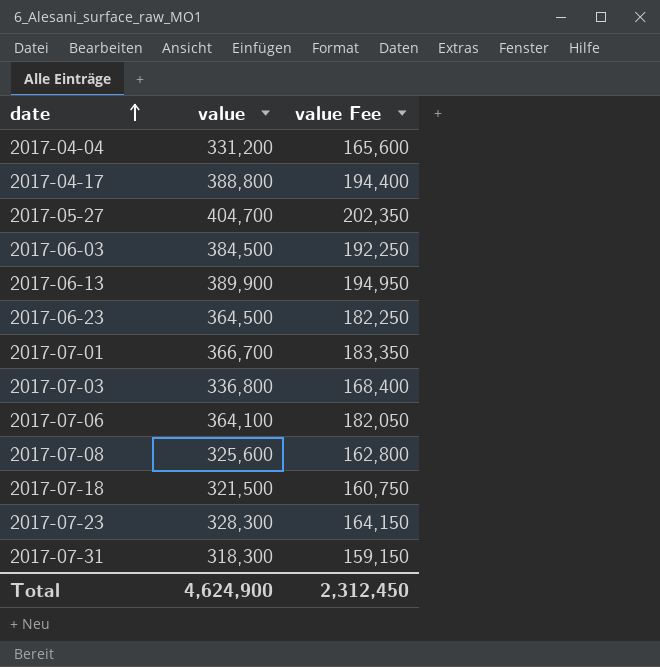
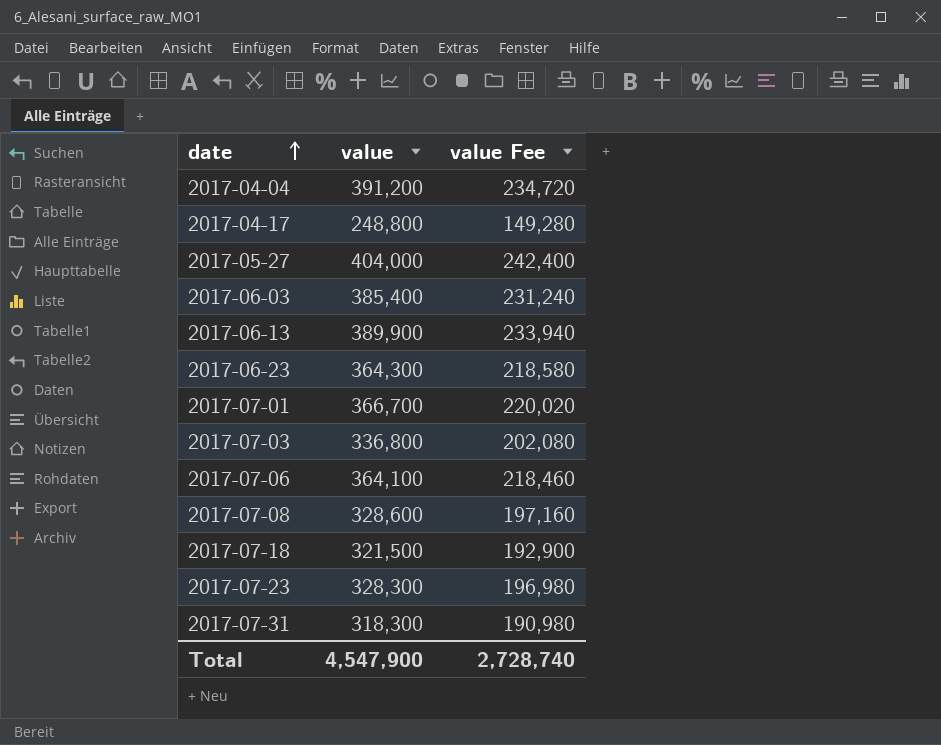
column value Fee | formula: [value] * 0.5 -> [value] * 0.6
2017-04-04 | value: 331,200 -> 391,200
2017-04-17 | value: 388,800 -> 248,800
2017-05-27 | value: 404,700 -> 404,000
2017-06-03 | value: 384,500 -> 385,400
2017-06-23 | value: 364,500 -> 364,300
2017-07-08 | value: 325,600 -> 328,600
Total | value: 4,624,900 -> 4,547,900
Total | value Fee: 2,312,450 -> 2,728,740

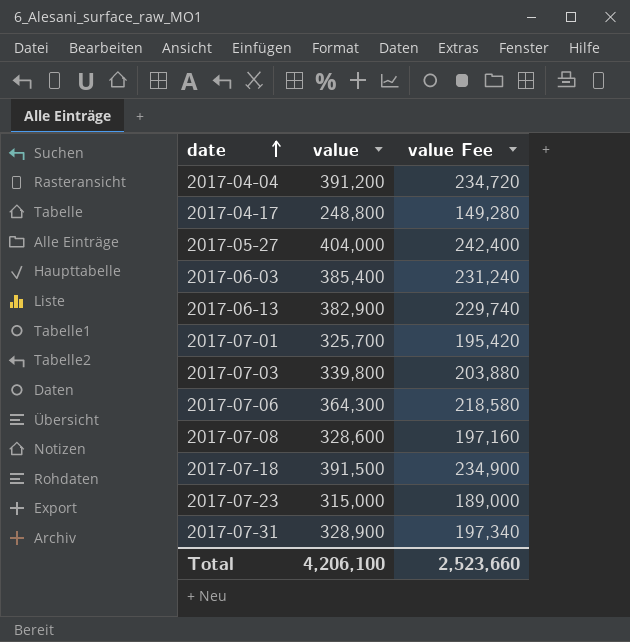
row 2017-06-23: 364,300 | 218,580 -> none
2017-06-13 | value: 389,900 -> 382,900
2017-06-13 | value Fee: 233,940 -> 229,740
2017-07-01 | value: 366,700 -> 325,700
2017-07-01 | value Fee: 220,020 -> 195,420
2017-07-03 | value: 336,800 -> 339,800
2017-07-03 | value Fee: 202,080 -> 203,880
2017-07-06 | value: 364,100 -> 364,300
2017-07-06 | value Fee: 218,460 -> 218,580
2017-07-18 | value: 321,500 -> 391,500
2017-07-18 | value Fee: 192,900 -> 234,900
2017-07-23 | value: 328,300 -> 315,000
2017-07-23 | value Fee: 196,980 -> 189,000
2017-07-31 | value: 318,300 -> 328,900
2017-07-31 | value Fee: 190,980 -> 197,340
Total | value: 4,547,900 -> 4,206,100
Total | value Fee: 2,728,740 -> 2,523,660

